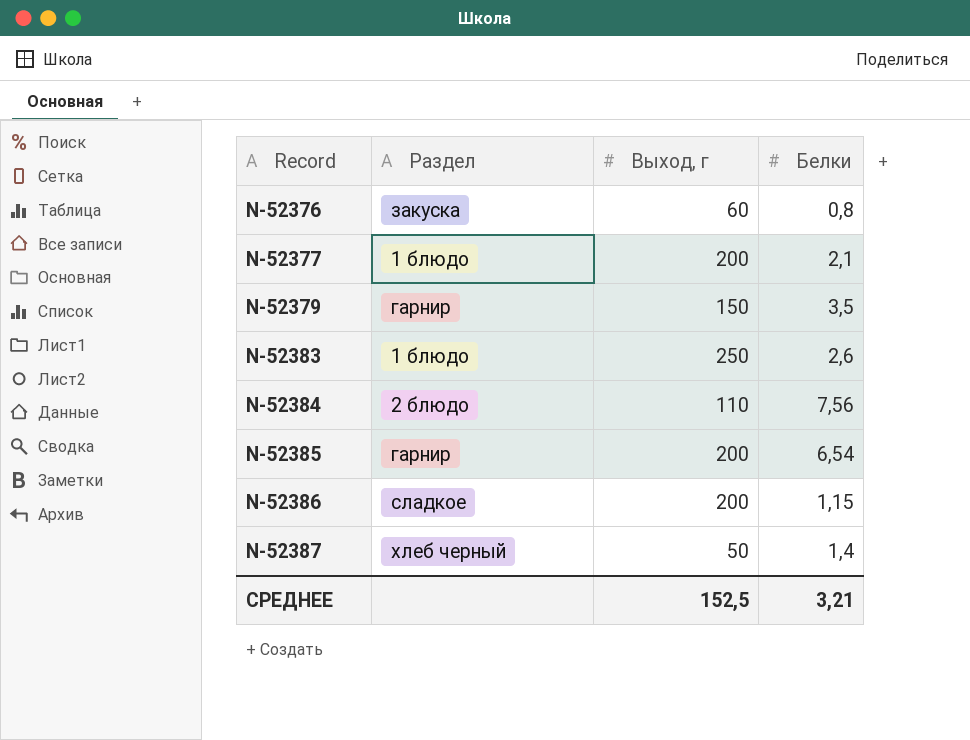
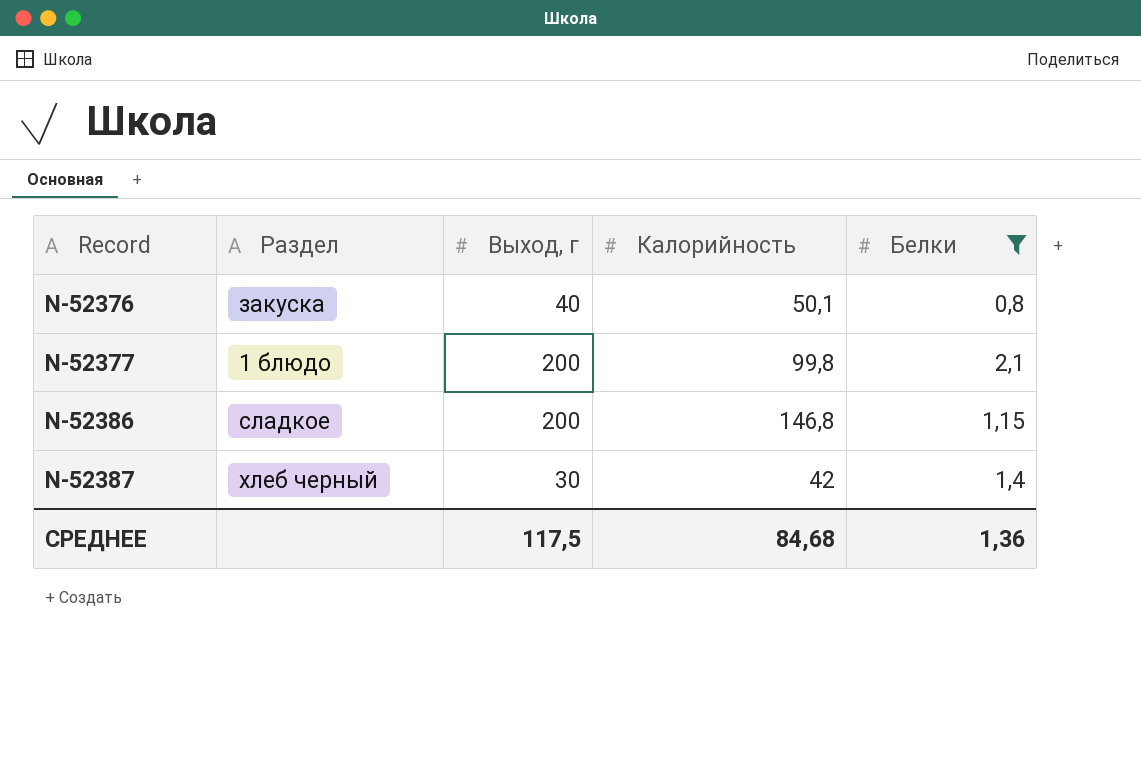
filter: none -> Белки <= 2,1
column Калорийность | position: none -> 4
N-52376 | Выход, г: 60 -> 40
N-52387 | Выход, г: 50 -> 30
СРЕДНЕЕ | Выход, г: 152,5 -> 117,5
СРЕДНЕЕ | Белки: 3,21 -> 1,36

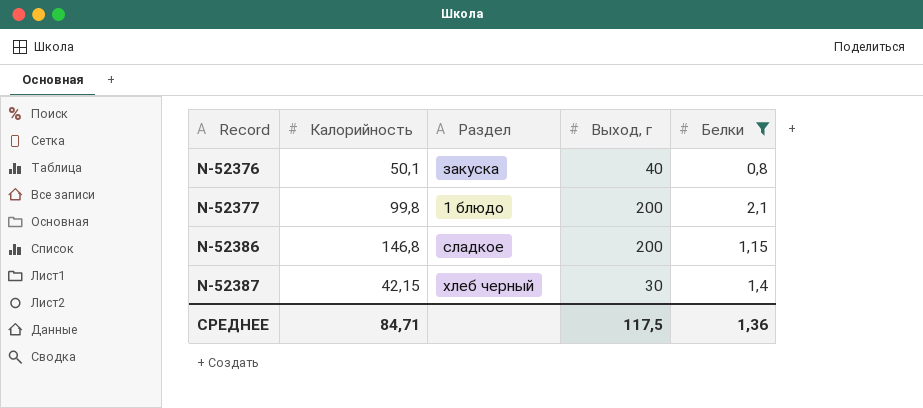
column Калорийность | position: 4 -> 2
N-52387 | Калорийность: 42 -> 42,15
СРЕДНЕЕ | Калорийность: 84,68 -> 84,71

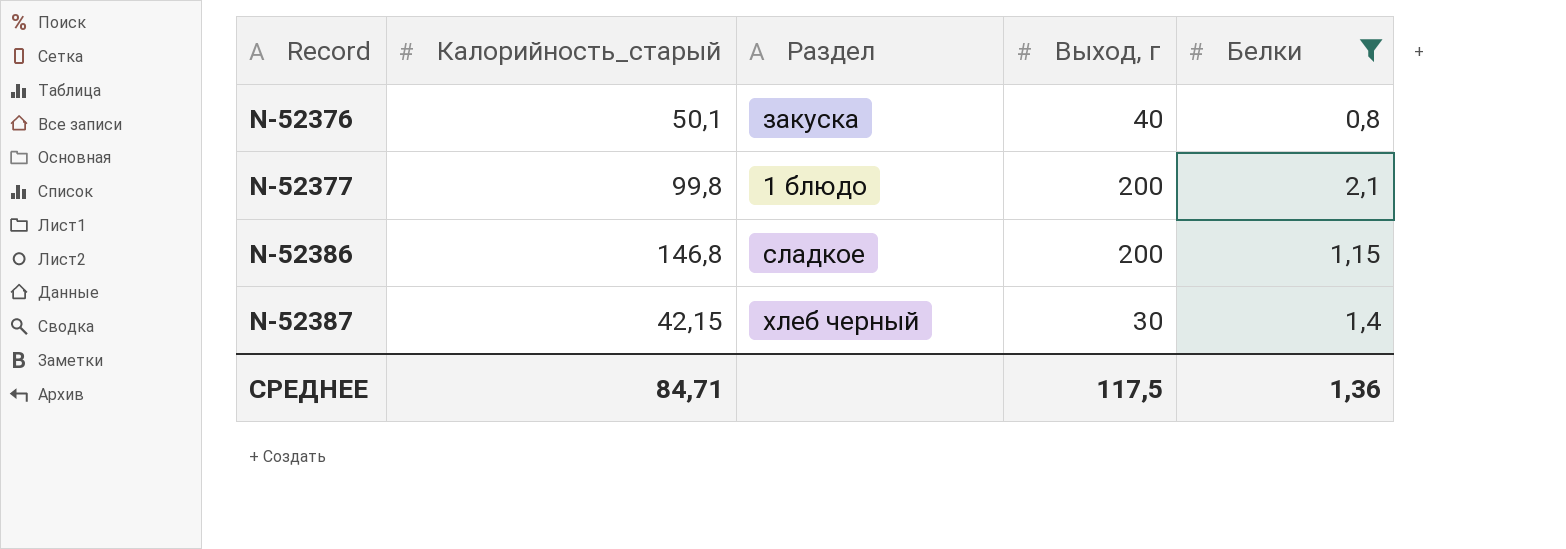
column name: Калорийность -> Калорийность_старый

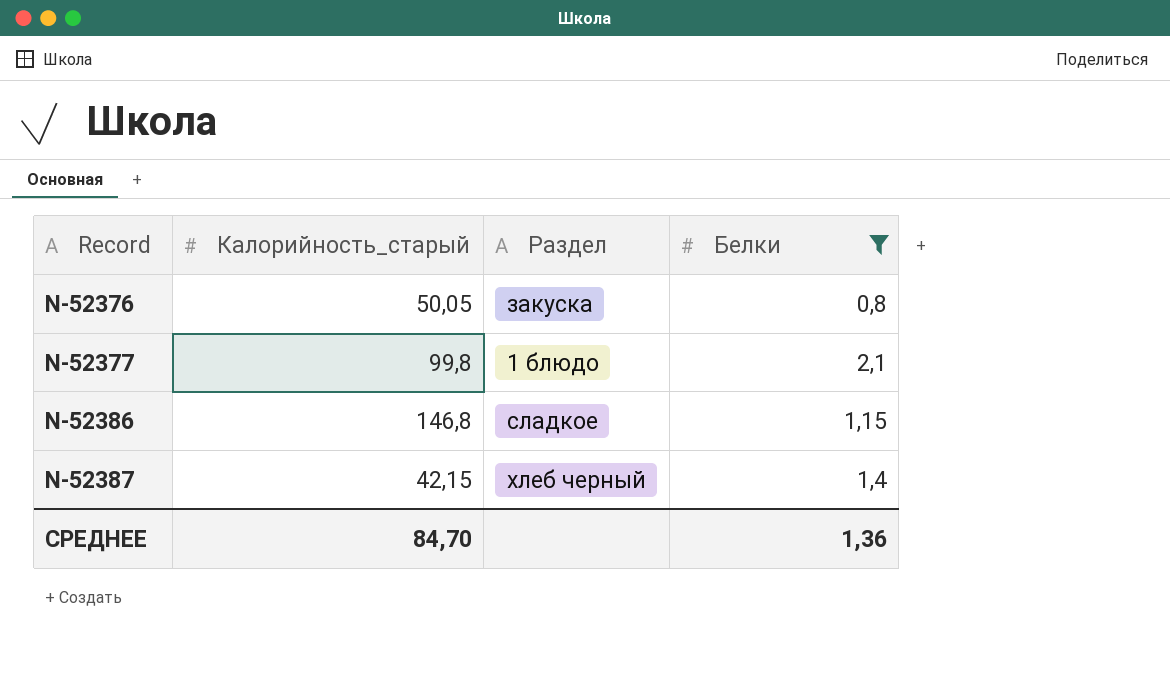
column Выход, г | position: 4 -> none
N-52376 | Калорийность_старый: 50,1 -> 50,05
СРЕДНЕЕ | Калорийность_старый: 84,71 -> 84,70

